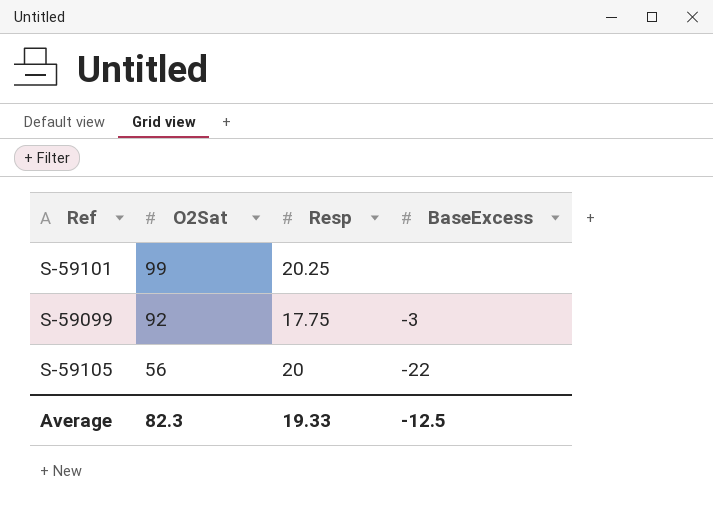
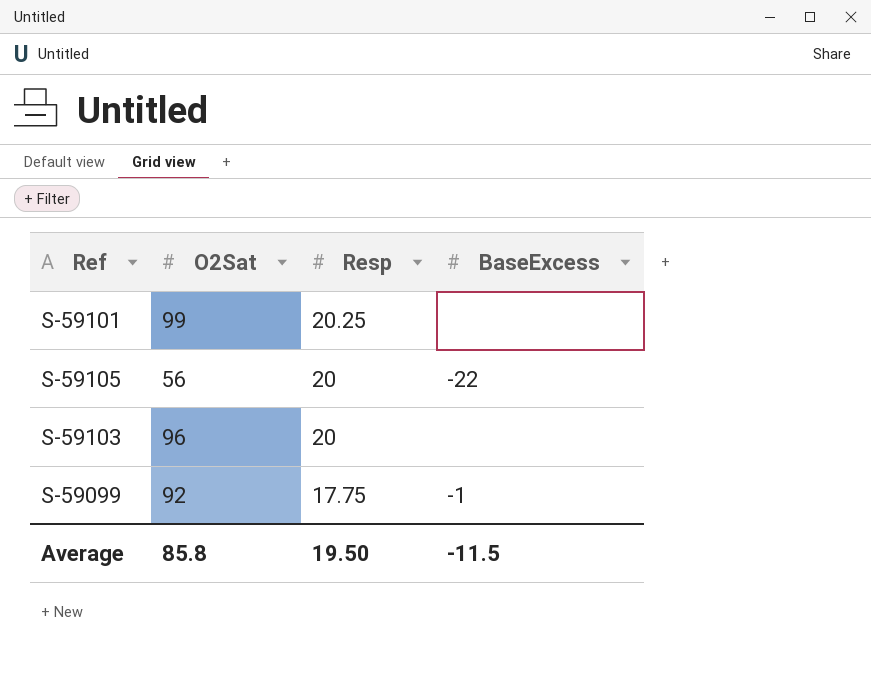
row order: O2Sat descending -> Resp descending
row S-59103: none -> 96 | 20 | none
S-59099 | BaseExcess: -3 -> -1
Average | O2Sat: 82.3 -> 85.8
Average | Resp: 19.33 -> 19.50
Average | BaseExcess: -12.5 -> -11.5

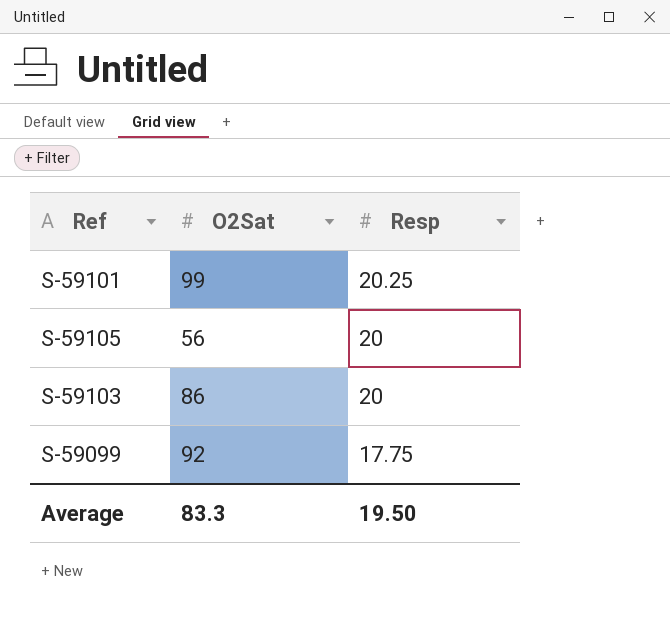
column BaseExcess | position: 4 -> none
S-59103 | O2Sat: 96 -> 86
Average | O2Sat: 85.8 -> 83.3

